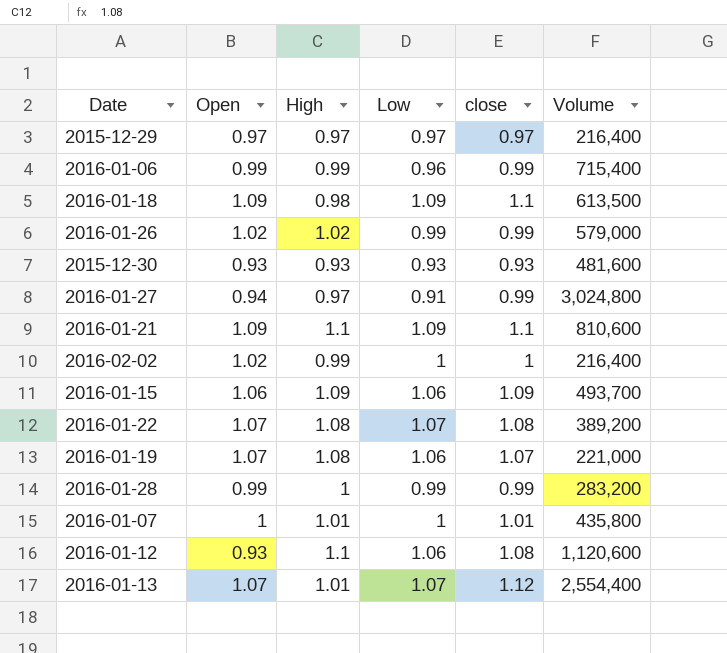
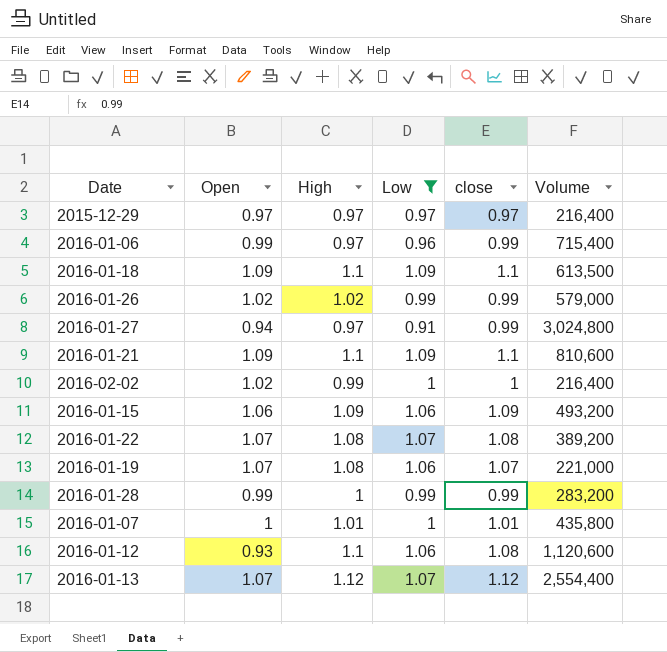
filter: none -> Low != 0.93
2016-01-06 | High: 0.99 -> 0.97
2016-01-18 | High: 0.98 -> 1.1
2016-01-15 | Volume: 493,700 -> 493,200
2016-01-13 | High: 1.01 -> 1.12

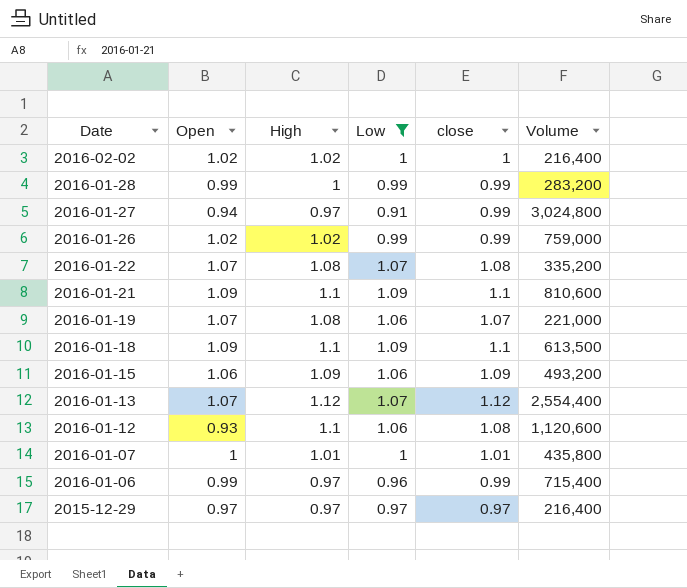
row order: none -> Date descending
2016-02-02 | High: 0.99 -> 1.02
2016-01-26 | Volume: 579,000 -> 759,000
2016-01-22 | Volume: 389,200 -> 335,200

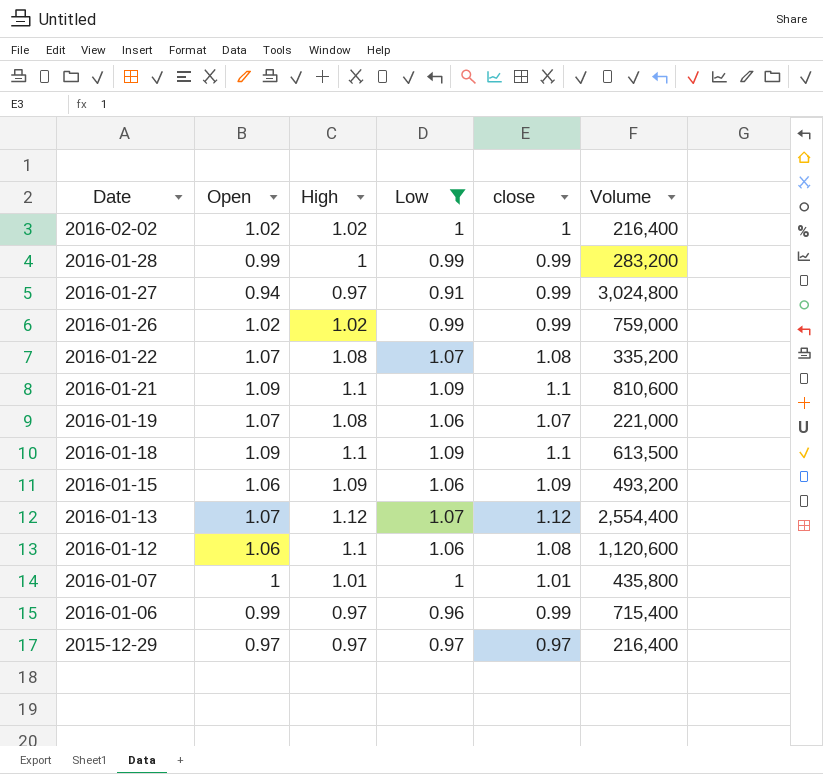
2016-01-12 | Open: 0.93 -> 1.06

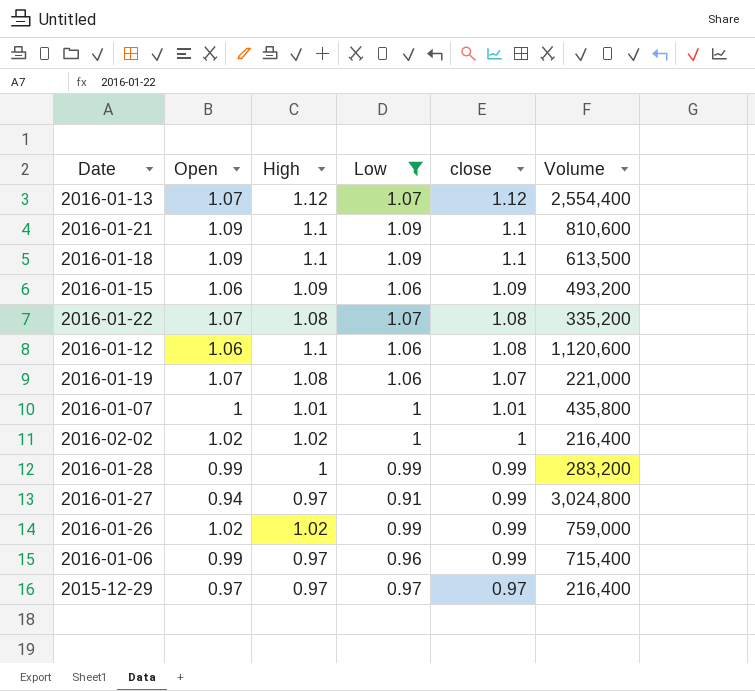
row order: Date descending -> close descending

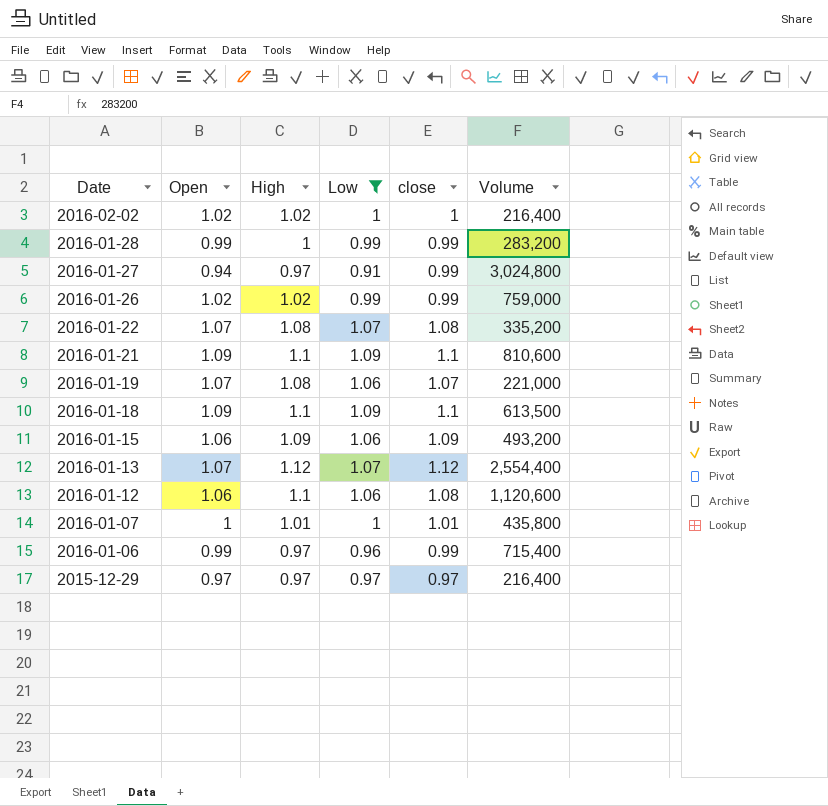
row order: close descending -> Date descending

